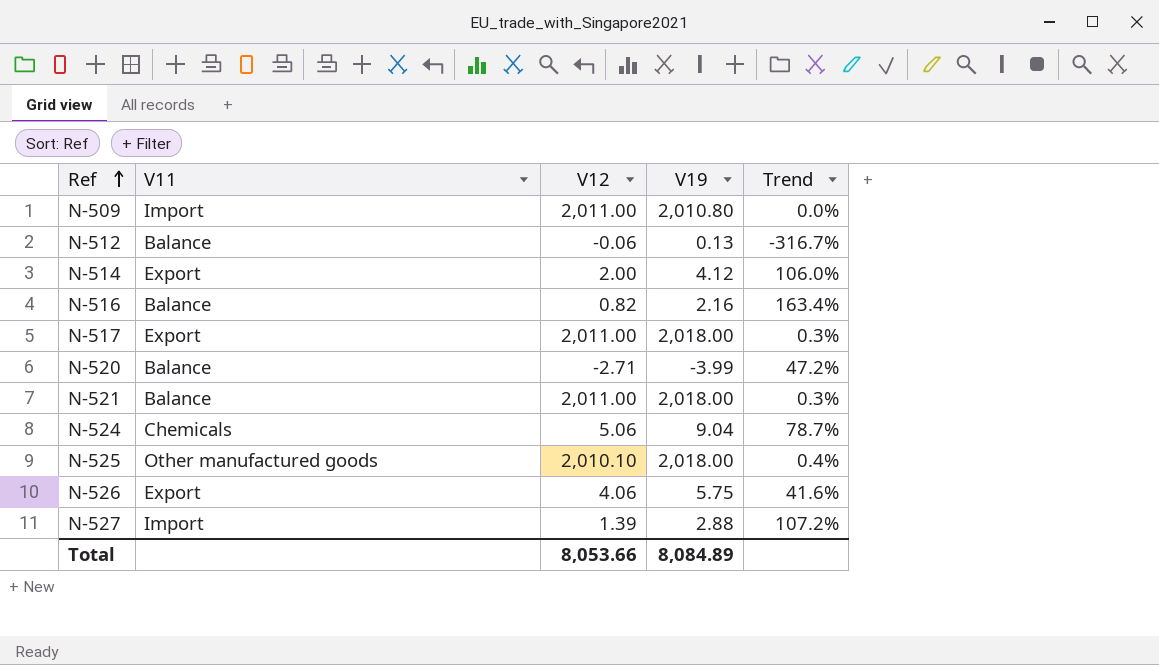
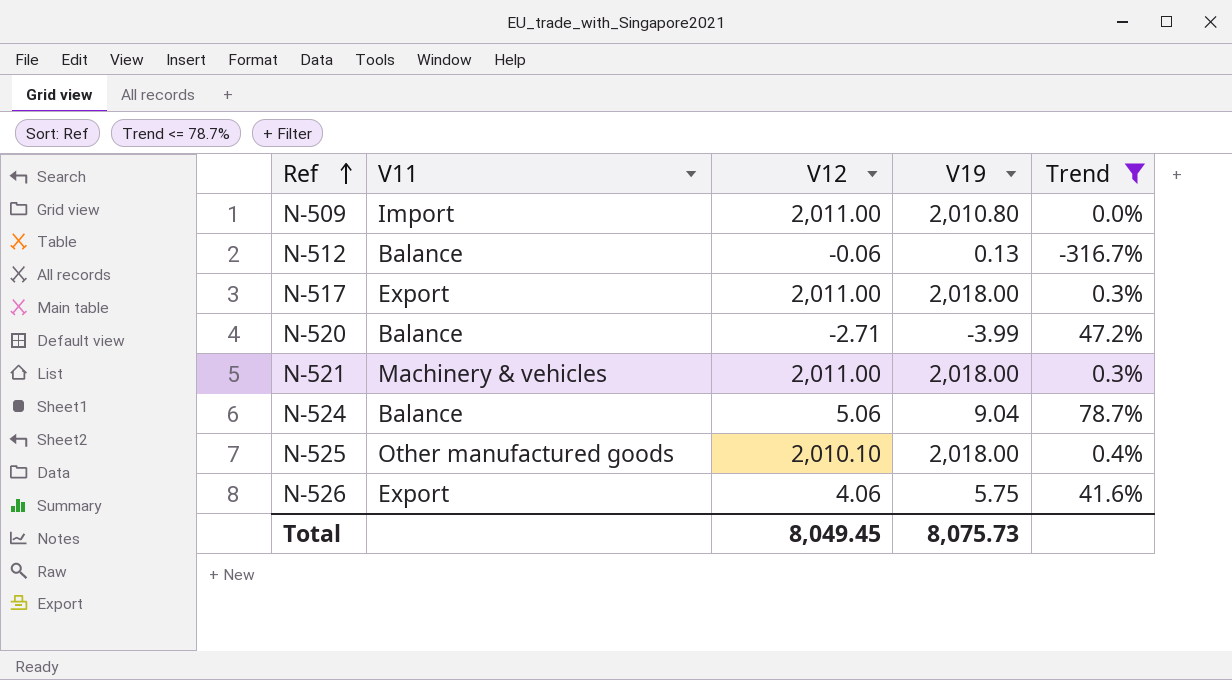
filter: none -> Trend <= 78.7%
N-521 | V11: Balance -> Machinery & vehicles
N-524 | V11: Chemicals -> Balance
Total | V12: 8,053.66 -> 8,049.45
Total | V19: 8,084.89 -> 8,075.73

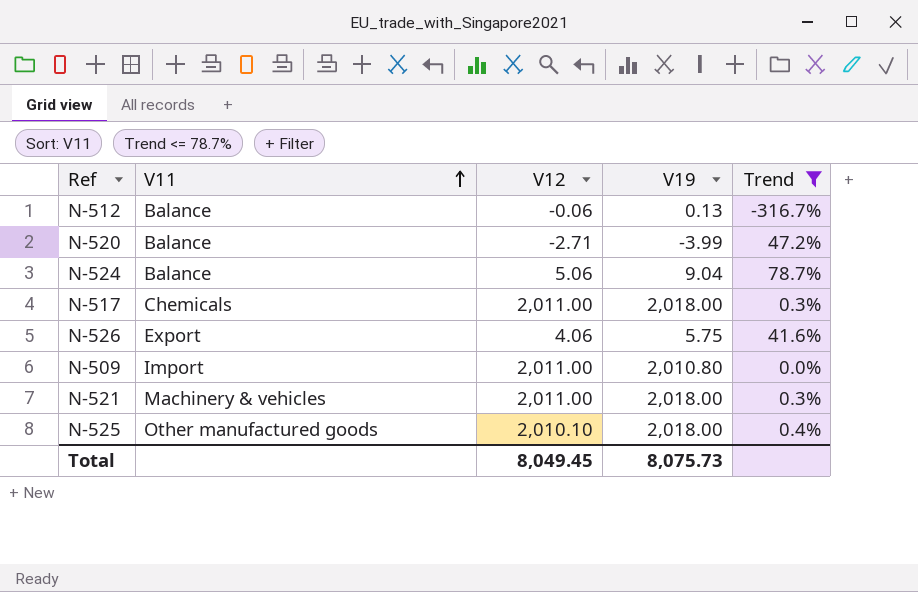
row order: Ref ascending -> V11 ascending
N-517 | V11: Export -> Chemicals

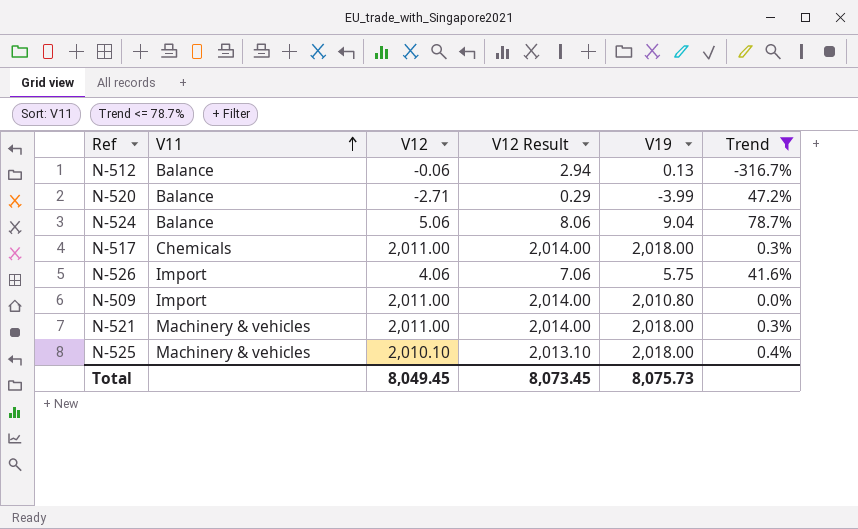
column V12 Result | formula: none -> [V12] + 3
N-526 | V11: Export -> Import
N-525 | V11: Other manufactured goods -> Machinery & vehicles

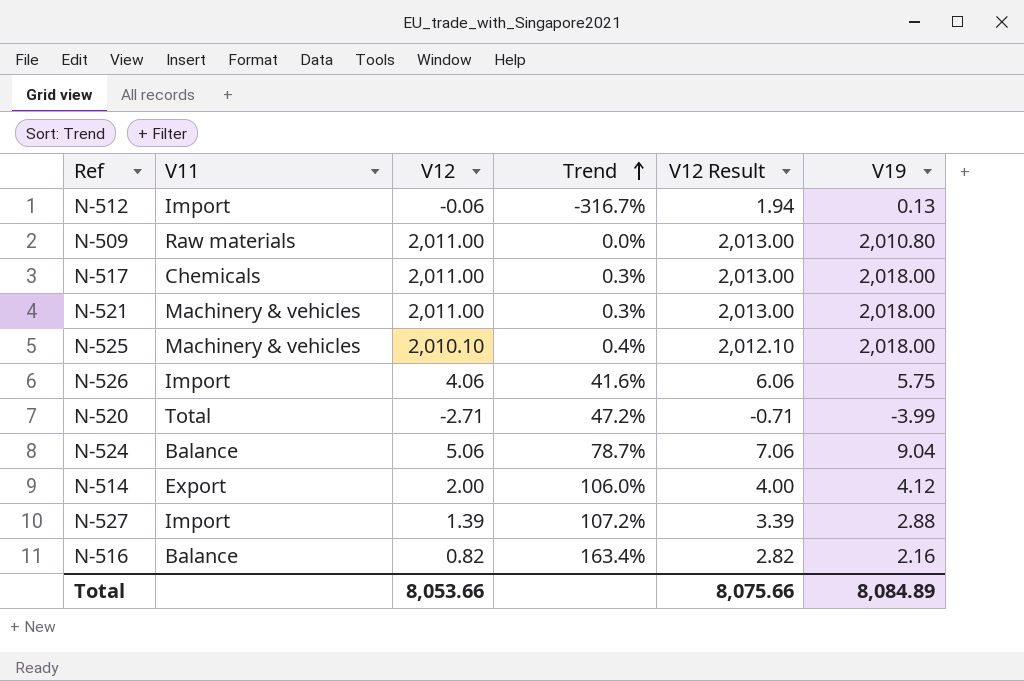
filter: Trend <= 78.7% -> none
row order: V11 ascending -> Trend ascending
column Trend | position: 6 -> 4
column V12 Result | formula: [V12] + 3 -> [V12] + 2
N-512 | V11: Balance -> Import
N-509 | V11: Import -> Raw materials
N-520 | V11: Balance -> Total
Total | V12: 8,049.45 -> 8,053.66
Total | V12 Result: 8,073.45 -> 8,075.66
Total | V19: 8,075.73 -> 8,084.89

